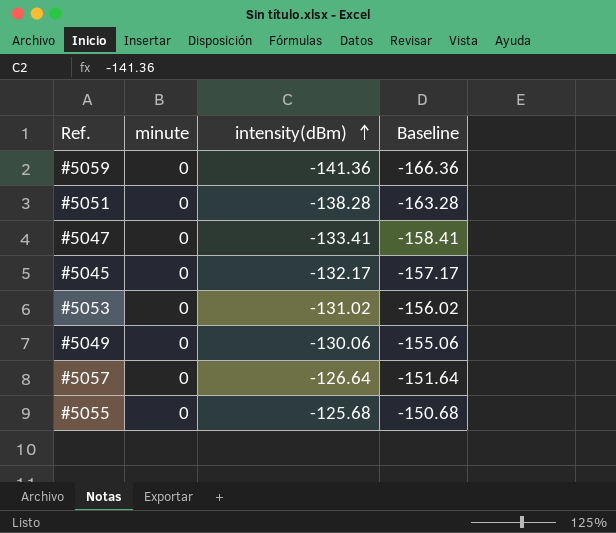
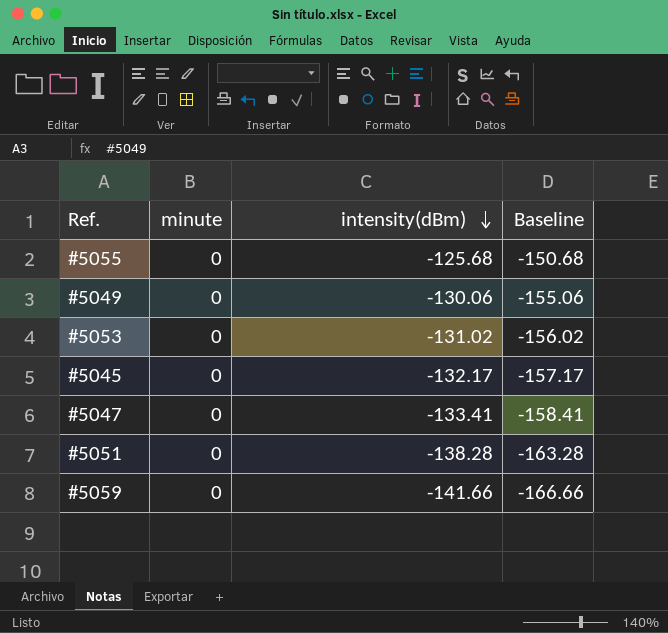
row order: intensity(dBm) ascending -> intensity(dBm) descending
row #5057: 0 | -126.64 | -151.64 -> none
#5059 | intensity(dBm): -141.36 -> -141.66
#5059 | Baseline: -166.36 -> -166.66

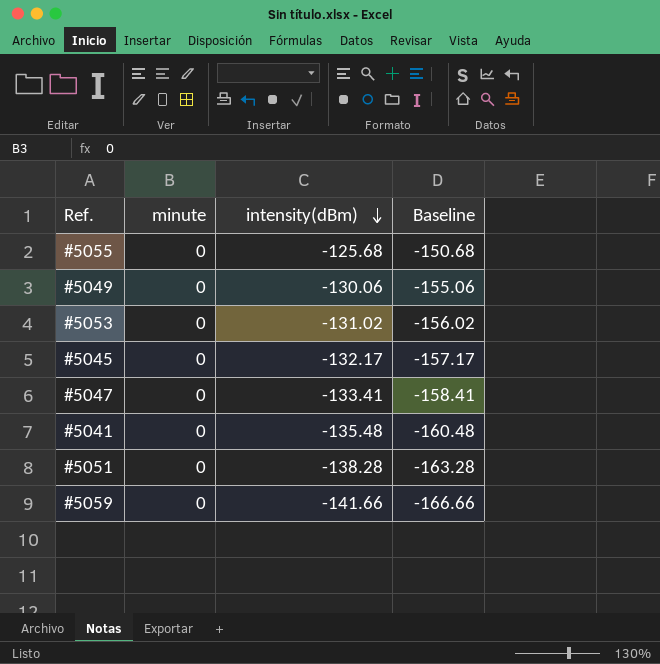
row #5041: none -> 0 | -135.48 | -160.48

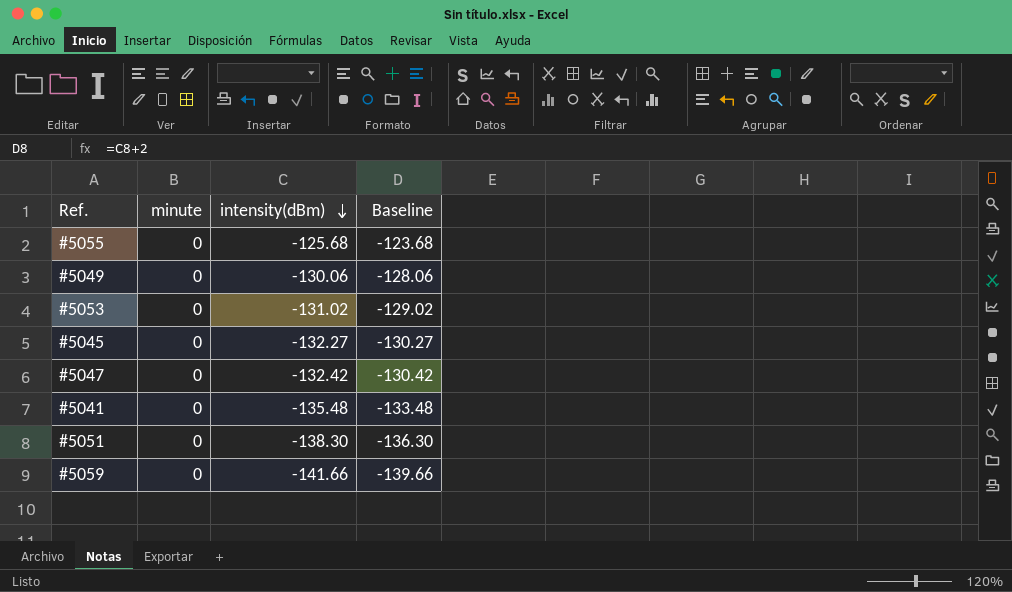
column Baseline | formula: [intensity(dBm)] - 25 -> [intensity(dBm)] + 2
#5045 | intensity(dBm): -132.17 -> -132.27
#5047 | intensity(dBm): -133.41 -> -132.42
#5051 | intensity(dBm): -138.28 -> -138.30

